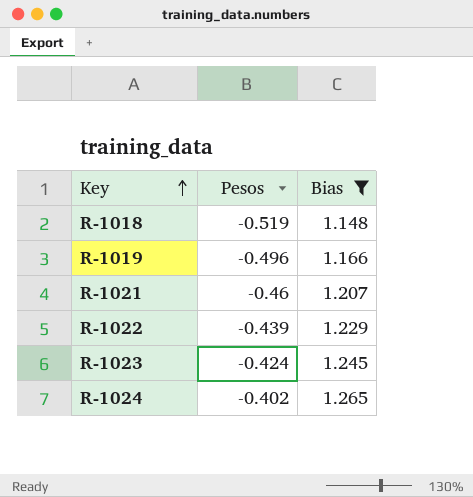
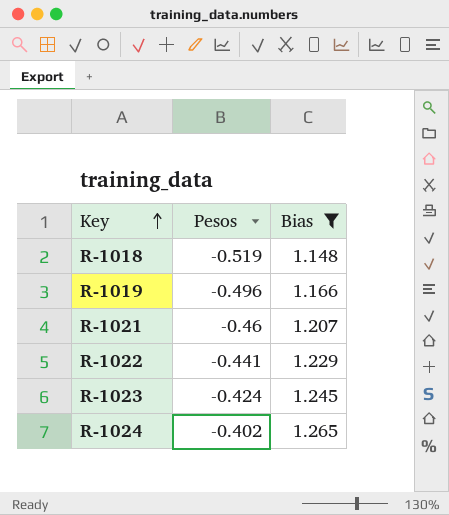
R-1022 | Pesos: -0.439 -> -0.441

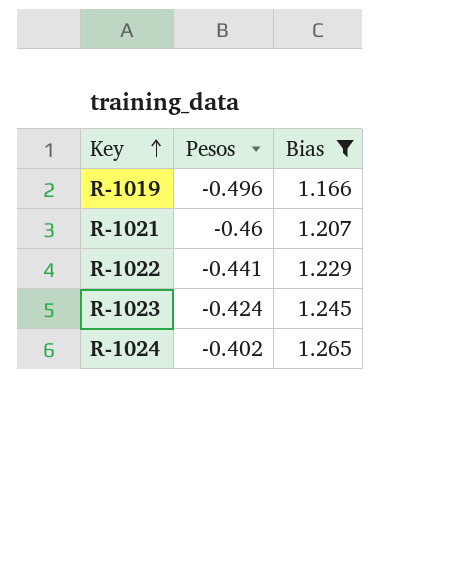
row R-1018: -0.519 | 1.148 -> none

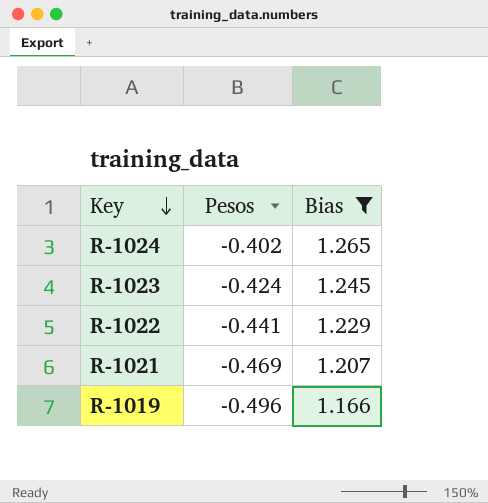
row order: Key ascending -> Key descending
R-1021 | Pesos: -0.46 -> -0.469

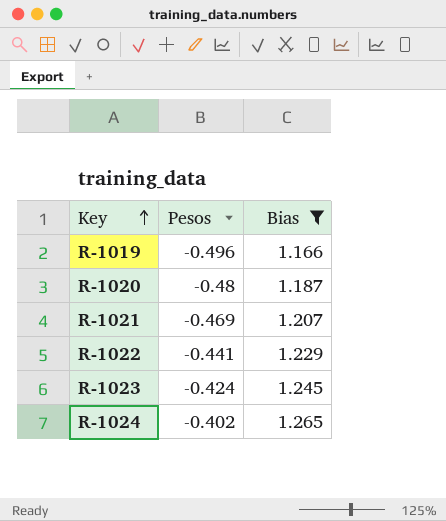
row order: Key descending -> Key ascending
row R-1020: none -> -0.48 | 1.187

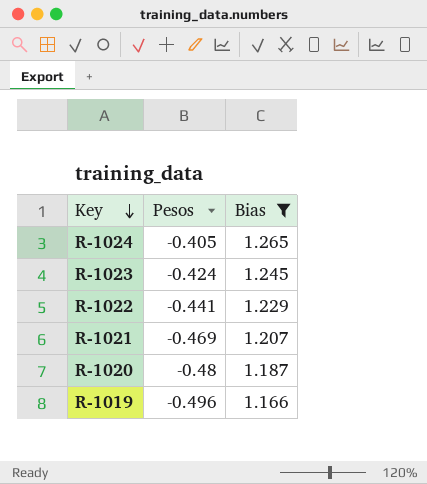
row order: Key ascending -> Key descending
R-1024 | Pesos: -0.402 -> -0.405

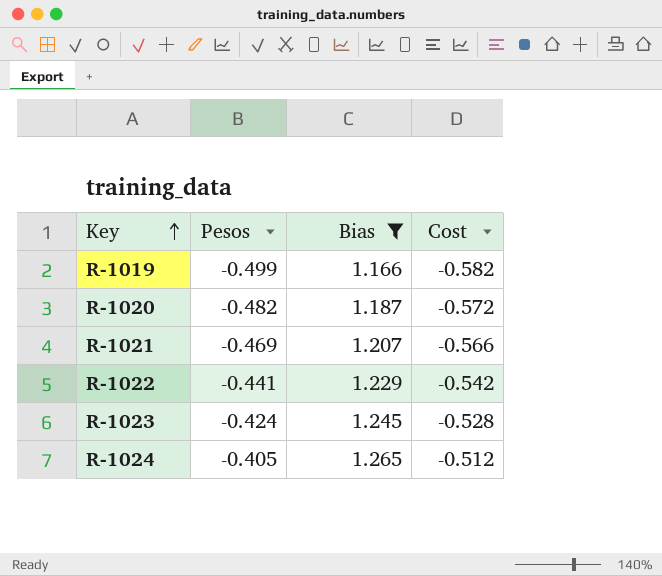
row order: Key descending -> Key ascending
column Cost | formula: none -> [Pesos] * [Bias]
R-1019 | Pesos: -0.496 -> -0.499
R-1020 | Pesos: -0.48 -> -0.482

